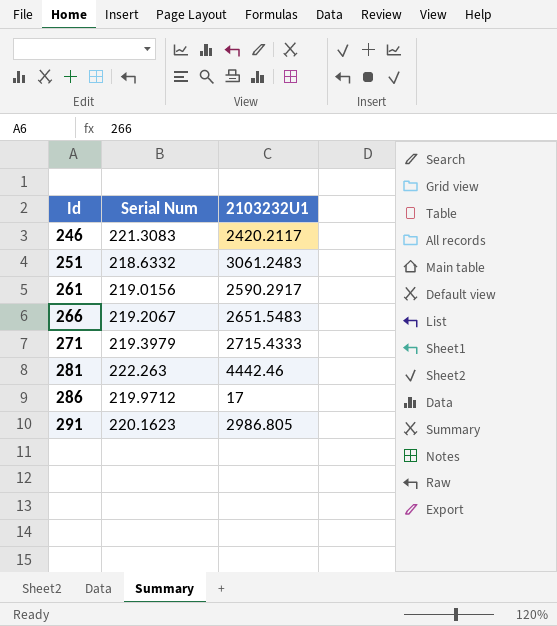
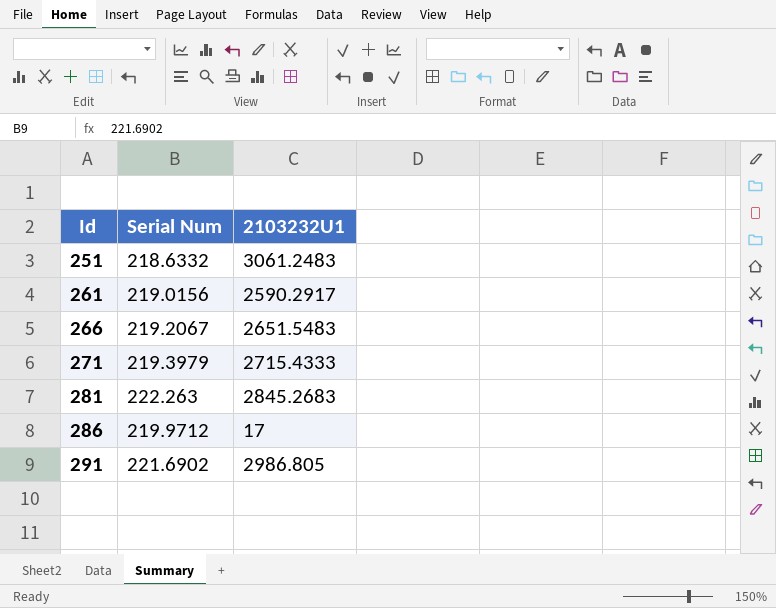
row 246: 221.3083 | 2420.2117 -> none
281 | 2103232U1: 4442.46 -> 2845.2683
291 | Serial Num: 220.1623 -> 221.6902

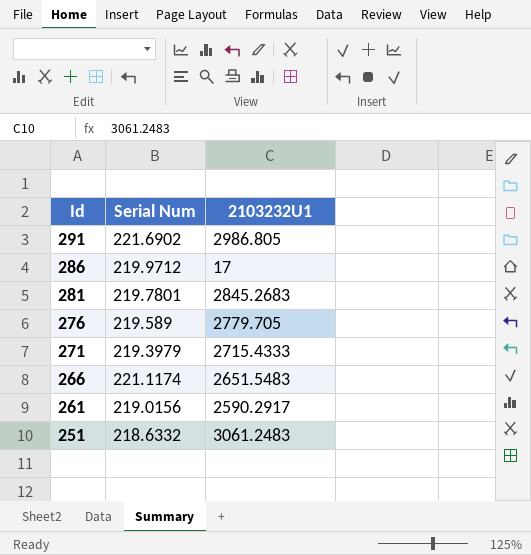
row order: Id ascending -> Id descending
281 | Serial Num: 222.263 -> 219.7801
row 276: none -> 219.589 | 2779.705
266 | Serial Num: 219.2067 -> 221.1174

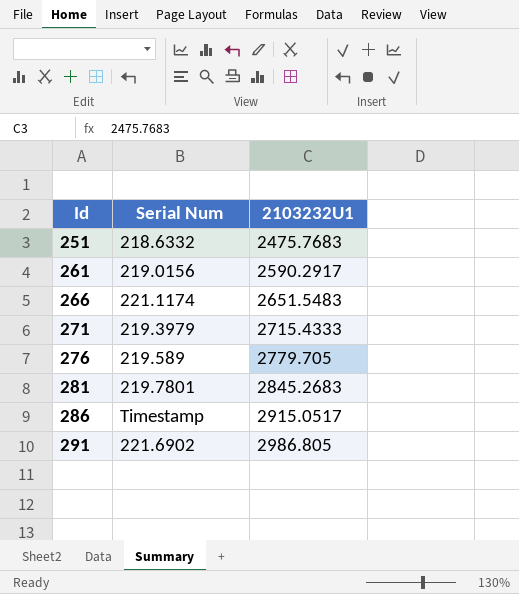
row order: Id descending -> Id ascending
251 | 2103232U1: 3061.2483 -> 2475.7683
286 | Serial Num: 219.9712 -> Timestamp
286 | 2103232U1: 17 -> 2915.0517

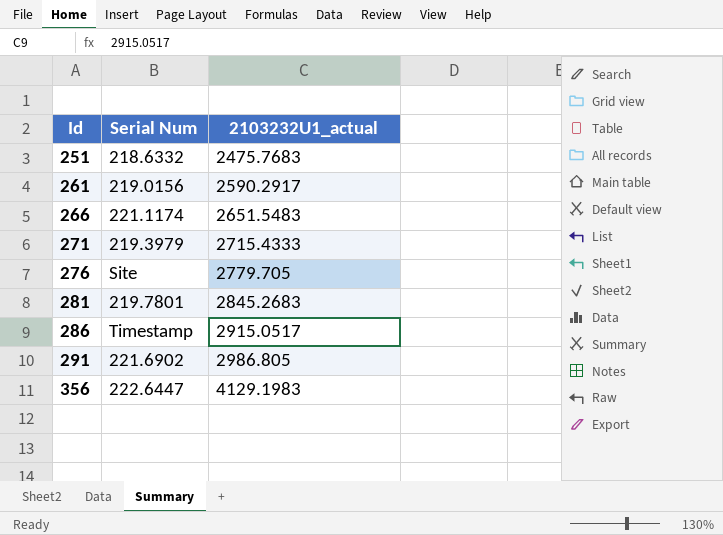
column name: 2103232U1 -> 2103232U1_actual
276 | Serial Num: 219.589 -> Site
row 356: none -> 222.6447 | 4129.1983

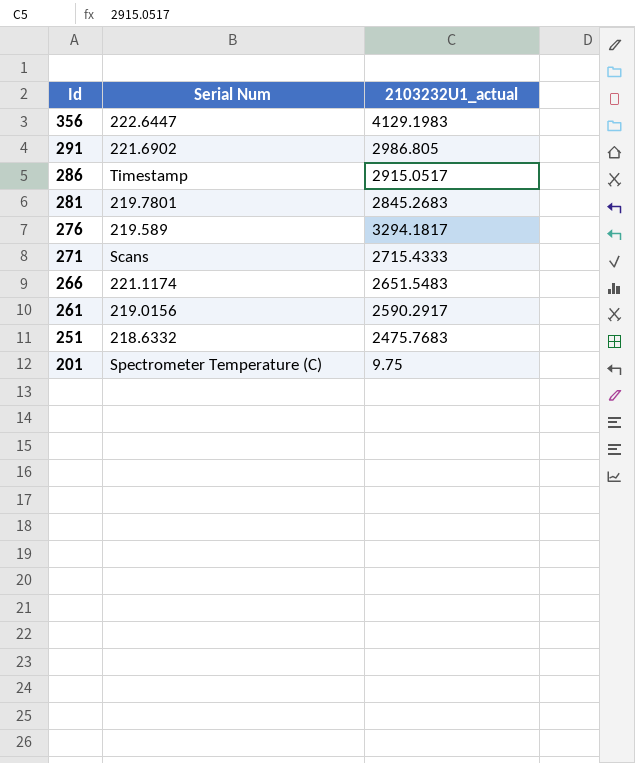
row order: Id ascending -> Id descending
276 | Serial Num: Site -> 219.589
276 | 2103232U1_actual: 2779.705 -> 3294.1817
271 | Serial Num: 219.3979 -> Scans
row 201: none -> Spectrometer Temperature (C) | 9.75

